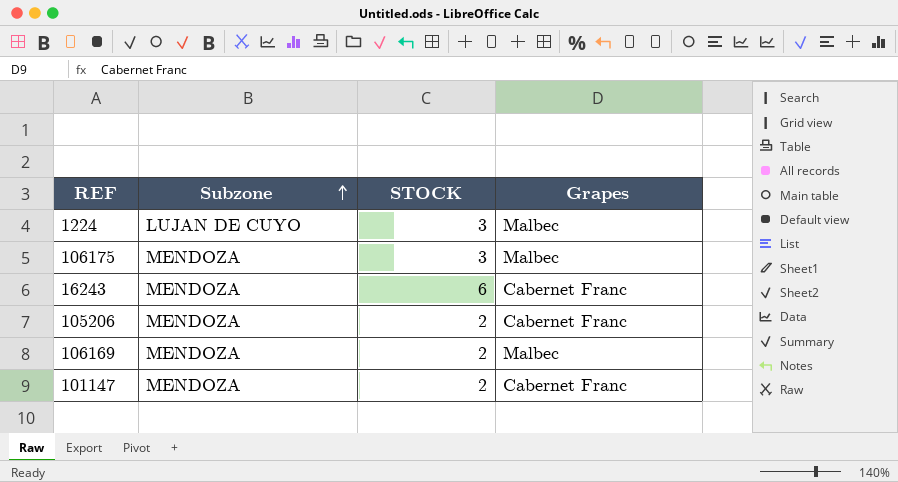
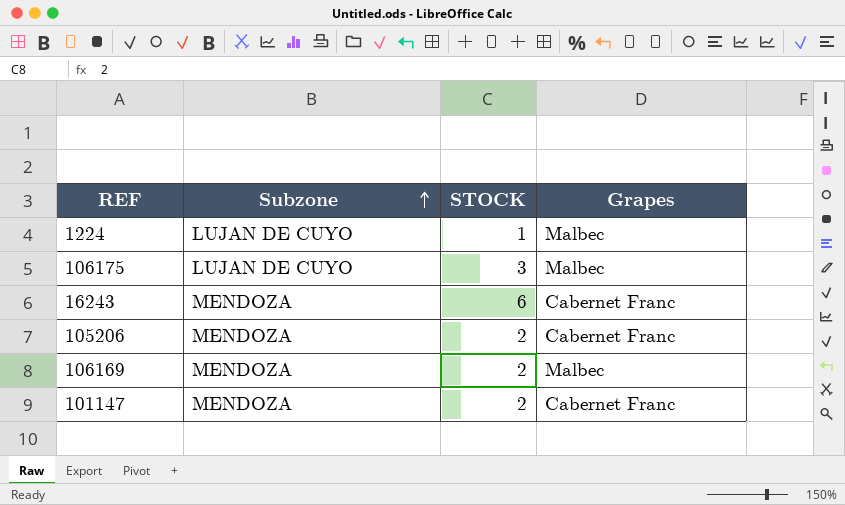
1224 | STOCK: 3 -> 1
106175 | Subzone: MENDOZA -> LUJAN DE CUYO

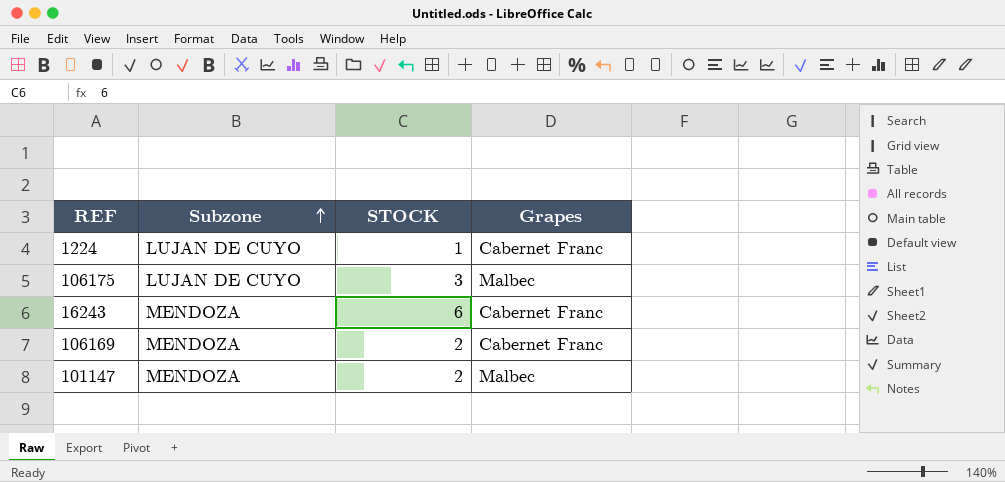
row 105206: MENDOZA | 2 | Cabernet Franc -> none
1224 | Grapes: Malbec -> Cabernet Franc
106169 | Grapes: Malbec -> Cabernet Franc
101147 | Grapes: Cabernet Franc -> Malbec

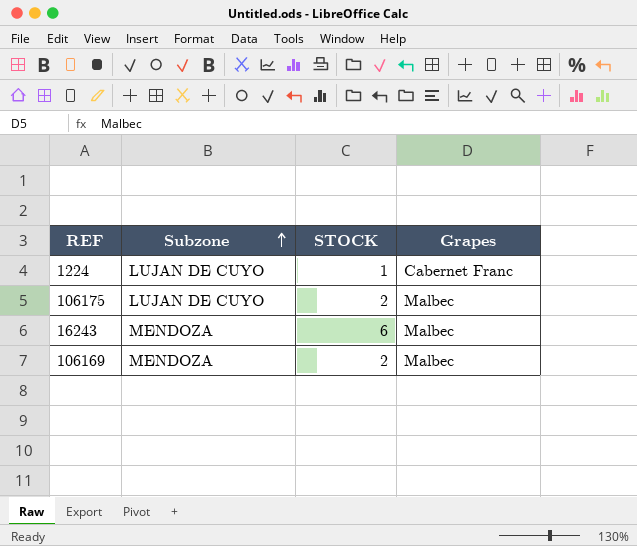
row 101147: MENDOZA | 2 | Malbec -> none
106175 | STOCK: 3 -> 2
16243 | Grapes: Cabernet Franc -> Malbec
106169 | Grapes: Cabernet Franc -> Malbec

